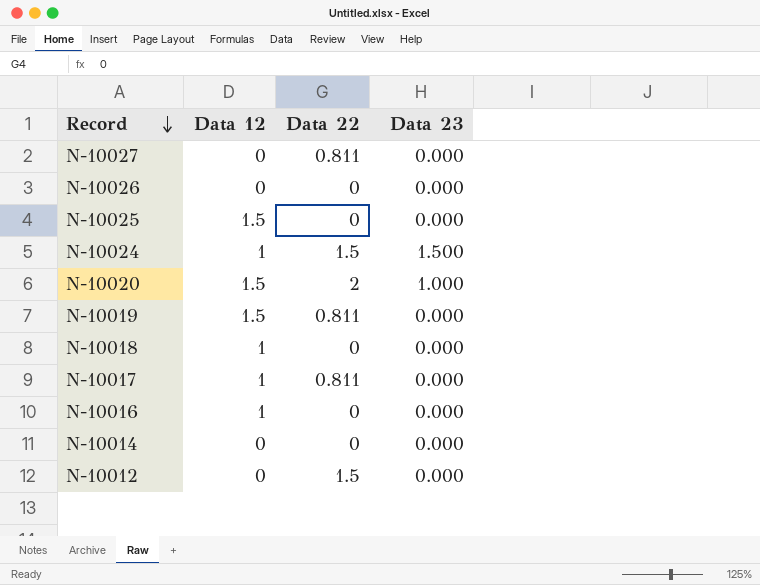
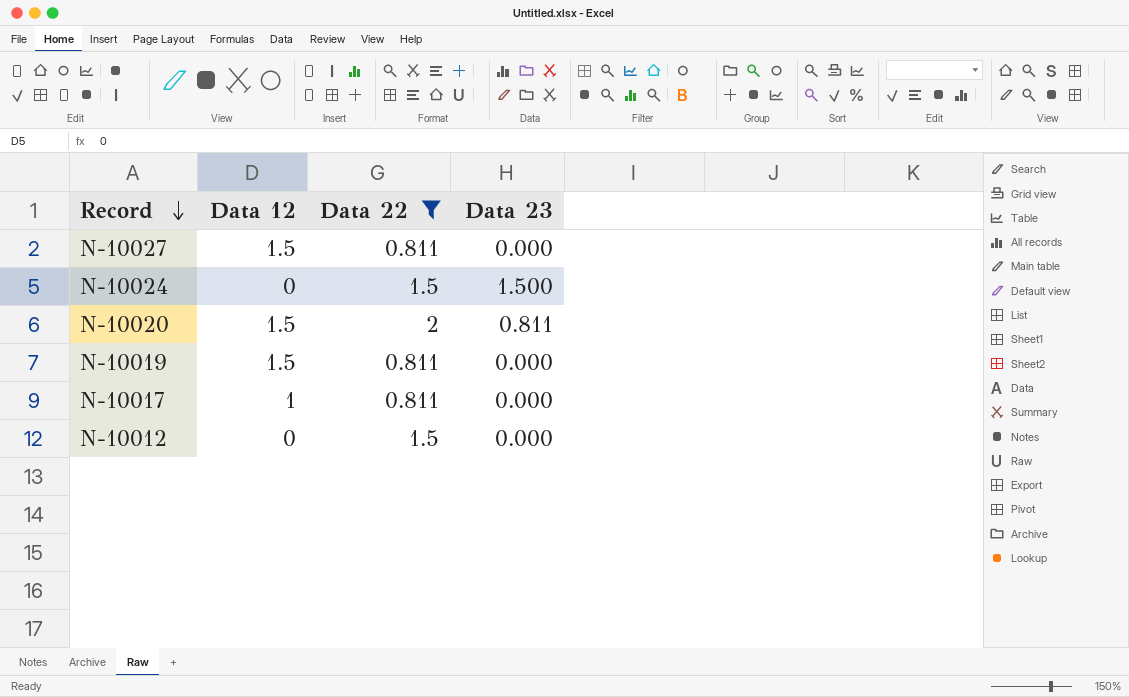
filter: none -> Data 22 != 0
N-10027 | Data 12: 0 -> 1.5
N-10024 | Data 12: 1 -> 0
N-10020 | Data 23: 1.000 -> 0.811

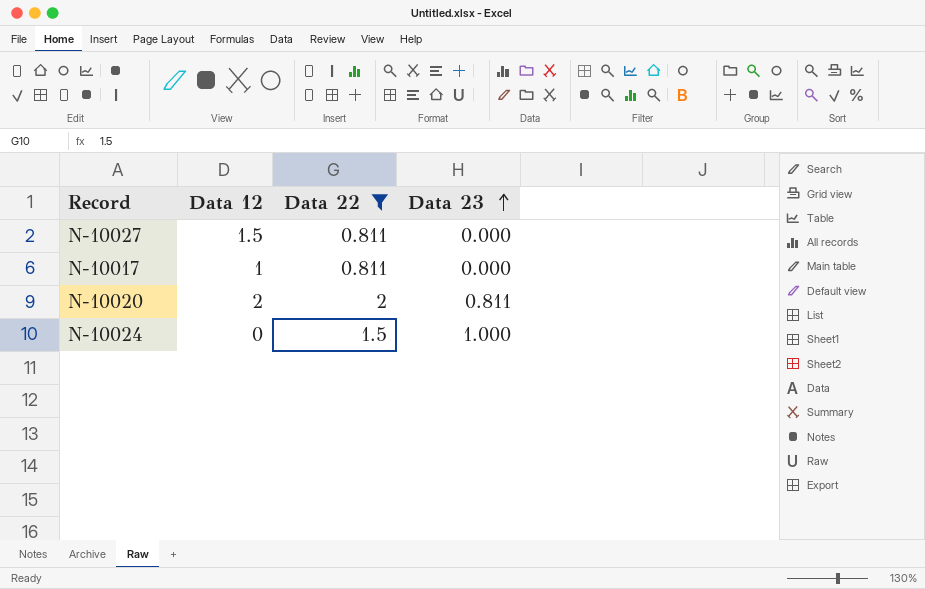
row order: Record descending -> Data 23 ascending
row N-10019: 1.5 | 0.811 | 0.000 -> none
row N-10012: 0 | 1.5 | 0.000 -> none
N-10020 | Data 12: 1.5 -> 2
N-10024 | Data 23: 1.500 -> 1.000

